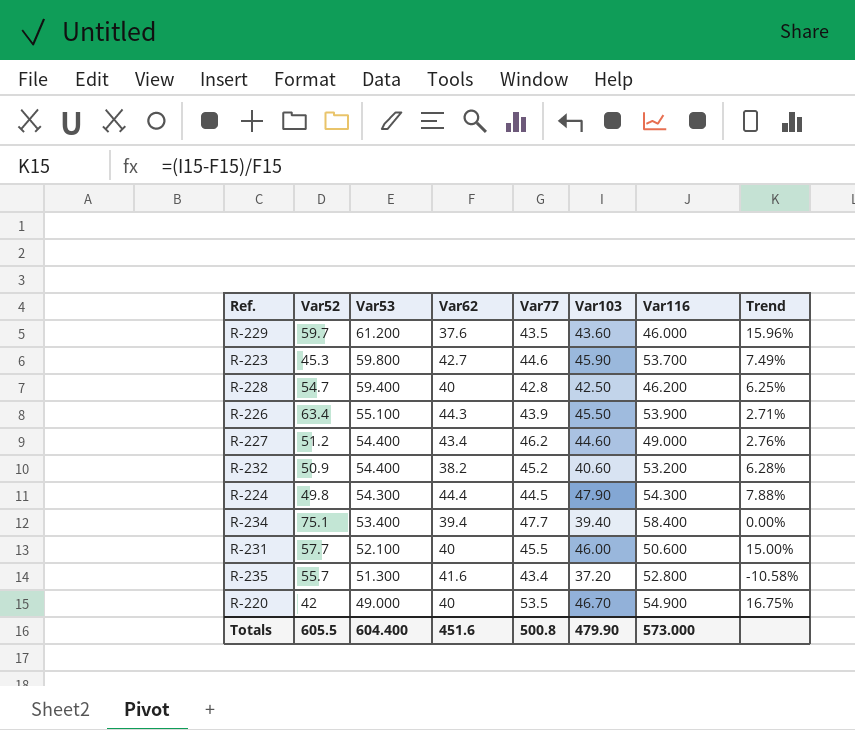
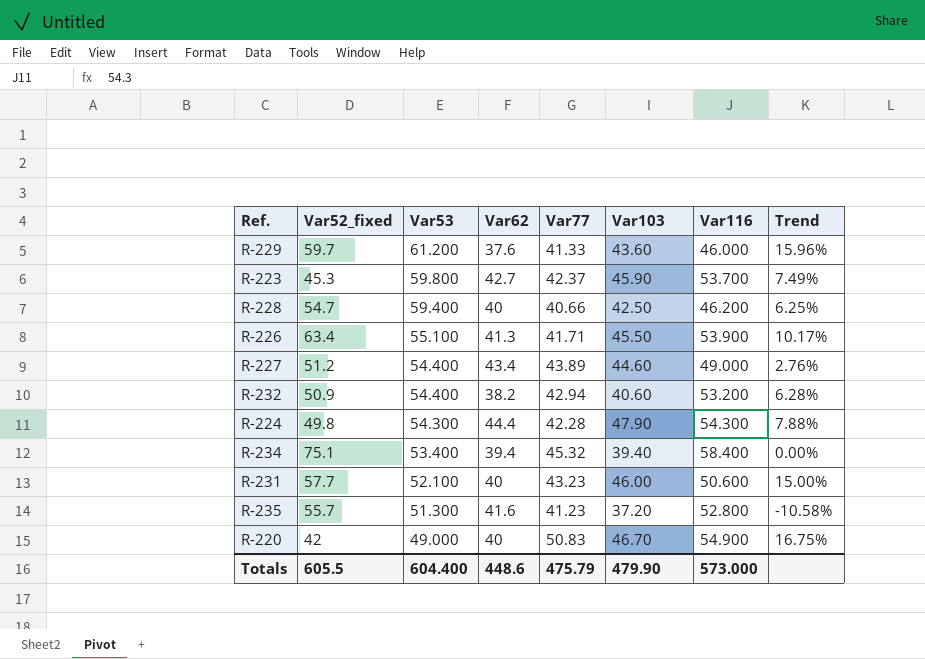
column name: Var52 -> Var52_fixed
R-229 | Var77: 43.5 -> 41.33
R-223 | Var77: 44.6 -> 42.37
R-228 | Var77: 42.8 -> 40.66
R-226 | Var62: 44.3 -> 41.3
R-226 | Var77: 43.9 -> 41.71
R-226 | Trend: 2.71% -> 10.17%
R-227 | Var77: 46.2 -> 43.89
R-232 | Var77: 45.2 -> 42.94
R-224 | Var77: 44.5 -> 42.28
R-234 | Var77: 47.7 -> 45.32
R-231 | Var77: 45.5 -> 43.23
R-235 | Var77: 43.4 -> 41.23
R-220 | Var77: 53.5 -> 50.83
Totals | Var62: 451.6 -> 448.6
Totals | Var77: 500.8 -> 475.79

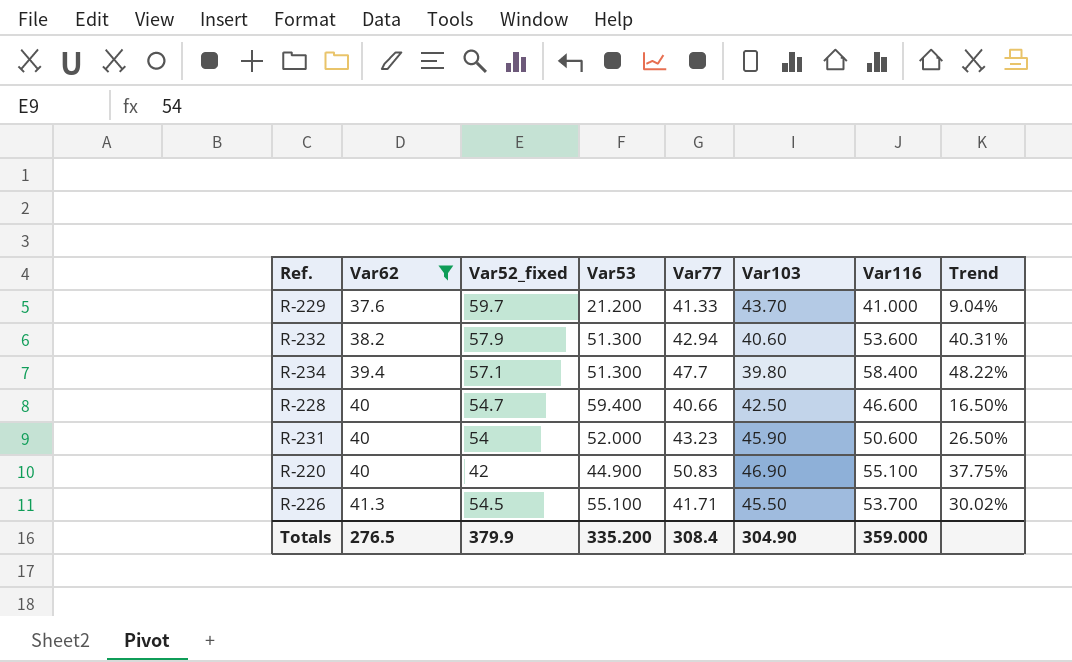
filter: none -> Var62 <= 41.3
row order: Var53 descending -> Var62 ascending
column Var62 | position: 4 -> 2
column Trend | formula: ([Var103] - [Var62]) / [Var62] -> ([Var116] - [Var62]) / [Var62]
R-229 | Var53: 61.200 -> 21.200
R-229 | Var103: 43.60 -> 43.70
R-229 | Var116: 46.000 -> 41.000
R-232 | Var52_fixed: 50.9 -> 57.9
R-232 | Var53: 54.400 -> 51.300
R-232 | Var116: 53.200 -> 53.600
R-234 | Var52_fixed: 75.1 -> 57.1
R-234 | Var53: 53.400 -> 51.300
R-234 | Var77: 45.32 -> 47.7
R-234 | Var103: 39.40 -> 39.80
R-228 | Var116: 46.200 -> 46.600
R-231 | Var52_fixed: 57.7 -> 54
R-231 | Var53: 52.100 -> 52.000
R-231 | Var103: 46.00 -> 45.90
R-220 | Var53: 49.000 -> 44.900
R-220 | Var103: 46.70 -> 46.90
R-220 | Var116: 54.900 -> 55.100
R-226 | Var52_fixed: 63.4 -> 54.5
R-226 | Var116: 53.900 -> 53.700
Totals | Var62: 448.6 -> 276.5
Totals | Var52_fixed: 605.5 -> 379.9
Totals | Var53: 604.400 -> 335.200
Totals | Var77: 475.79 -> 308.4
Totals | Var103: 479.90 -> 304.90
Totals | Var116: 573.000 -> 359.000

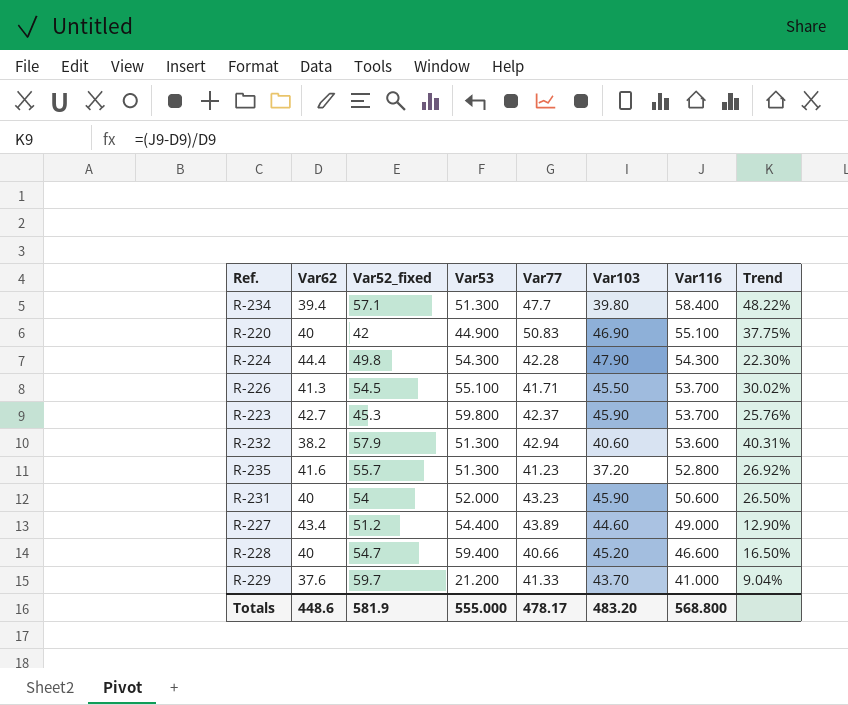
filter: Var62 <= 41.3 -> none
row order: Var62 ascending -> Var116 descending
R-228 | Var103: 42.50 -> 45.20
Totals | Var62: 276.5 -> 448.6
Totals | Var52_fixed: 379.9 -> 581.9
Totals | Var53: 335.200 -> 555.000
Totals | Var77: 308.4 -> 478.17
Totals | Var103: 304.90 -> 483.20
Totals | Var116: 359.000 -> 568.800

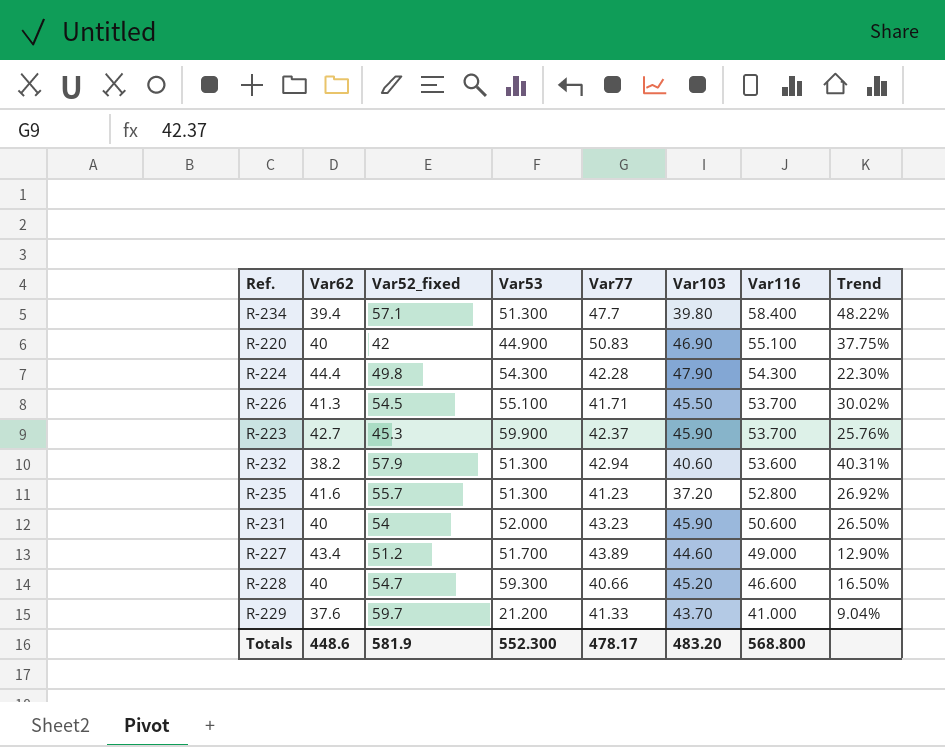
R-223 | Var53: 59.800 -> 59.900
R-227 | Var53: 54.400 -> 51.700
R-228 | Var53: 59.400 -> 59.300
Totals | Var53: 555.000 -> 552.300

